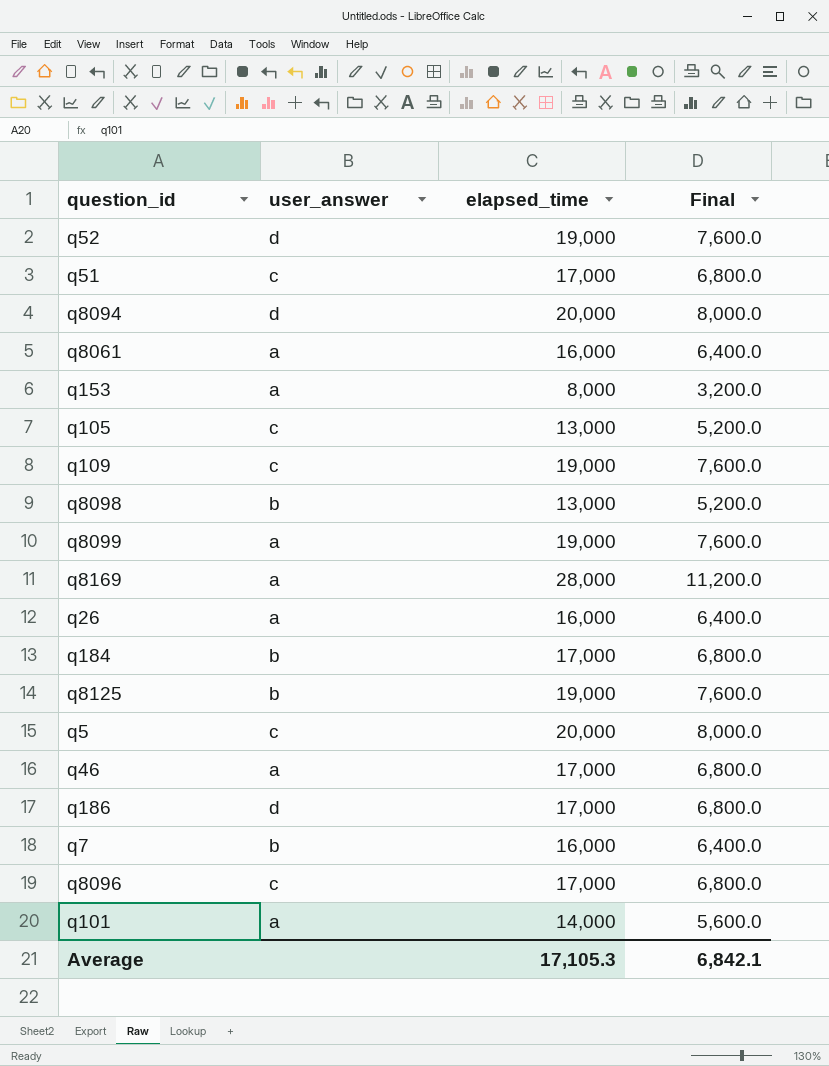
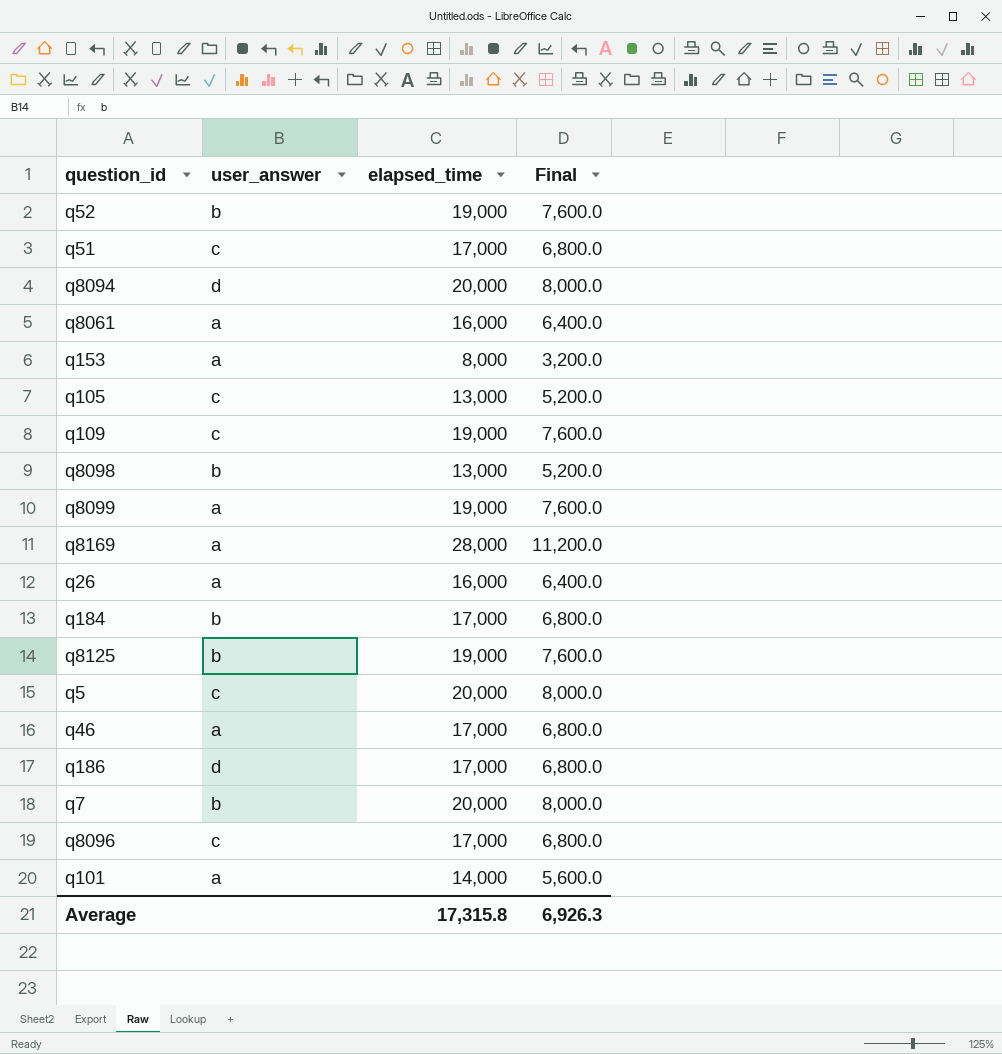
q52 | user_answer: d -> b
q7 | elapsed_time: 16,000 -> 20,000
q7 | Final: 6,400.0 -> 8,000.0
Average | elapsed_time: 17,105.3 -> 17,315.8
Average | Final: 6,842.1 -> 6,926.3

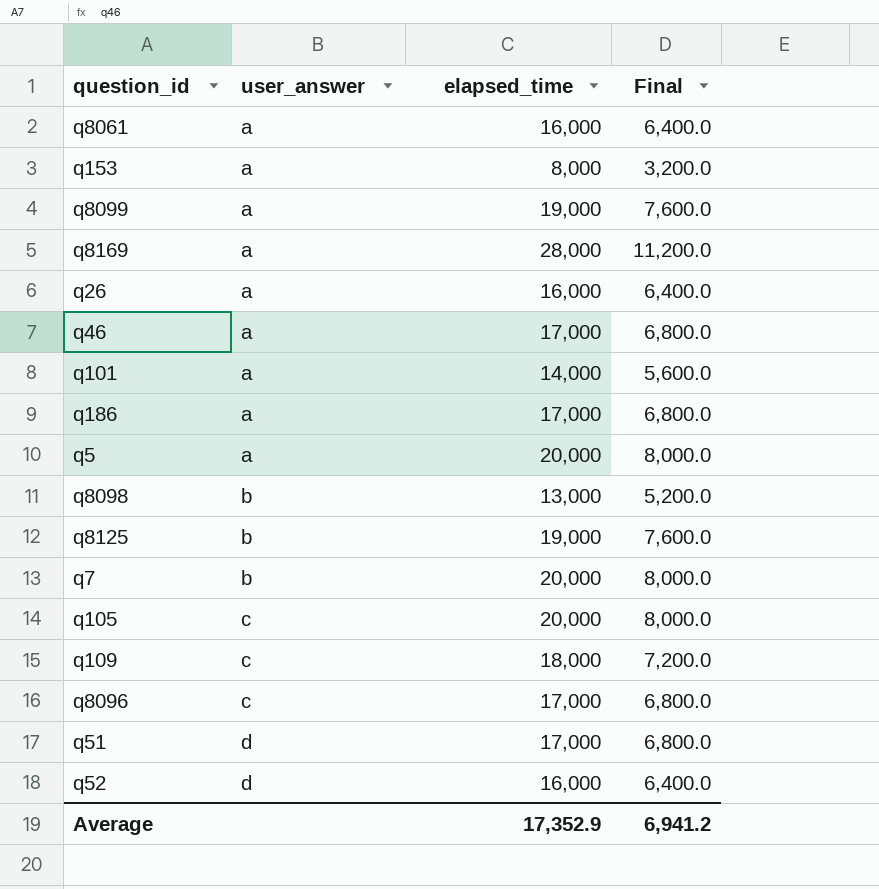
row order: none -> user_answer ascending
row q8094: d | 20,000 | 8,000.0 -> none
row q184: b | 17,000 | 6,800.0 -> none
q186 | user_answer: d -> a
q5 | user_answer: c -> a
q105 | elapsed_time: 13,000 -> 20,000
q105 | Final: 5,200.0 -> 8,000.0
q109 | elapsed_time: 19,000 -> 18,000
q109 | Final: 7,600.0 -> 7,200.0
q51 | user_answer: c -> d
q52 | user_answer: b -> d
q52 | elapsed_time: 19,000 -> 16,000
q52 | Final: 7,600.0 -> 6,400.0
Average | elapsed_time: 17,315.8 -> 17,352.9
Average | Final: 6,926.3 -> 6,941.2

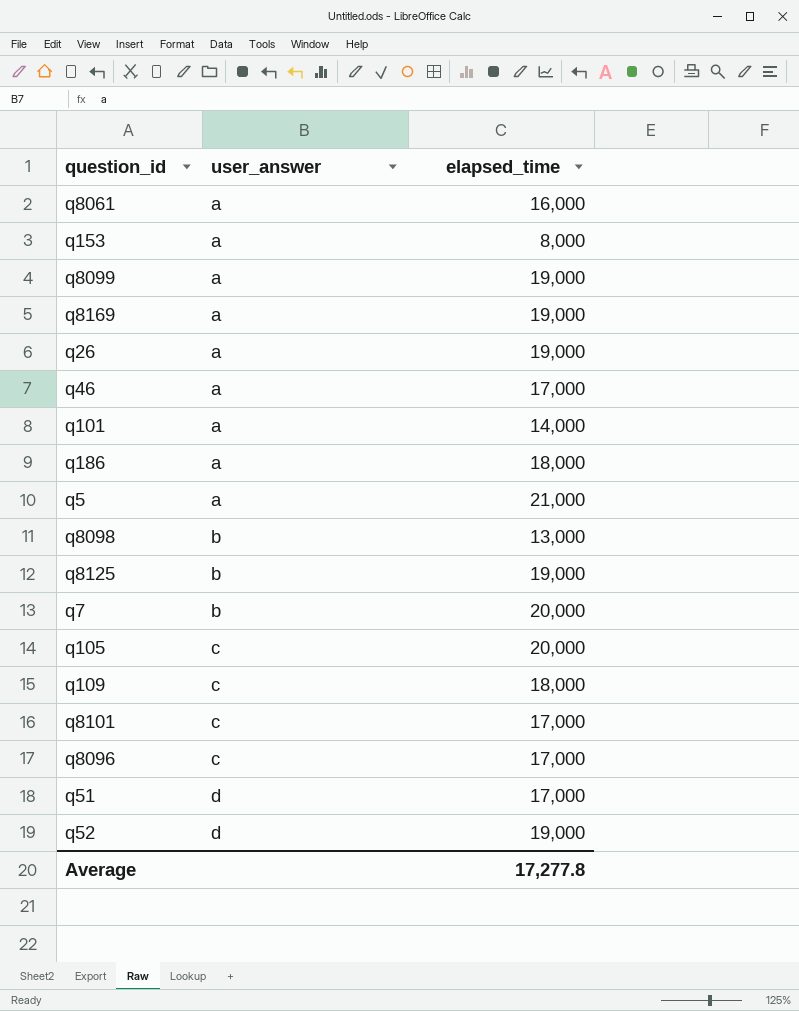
column Final | formula: [elapsed_time] * 0.4 -> none
q8169 | elapsed_time: 28,000 -> 19,000
q26 | elapsed_time: 16,000 -> 19,000
q186 | elapsed_time: 17,000 -> 18,000
q5 | elapsed_time: 20,000 -> 21,000
row q8101: none -> c | 17,000
q52 | elapsed_time: 16,000 -> 19,000
Average | elapsed_time: 17,352.9 -> 17,277.8

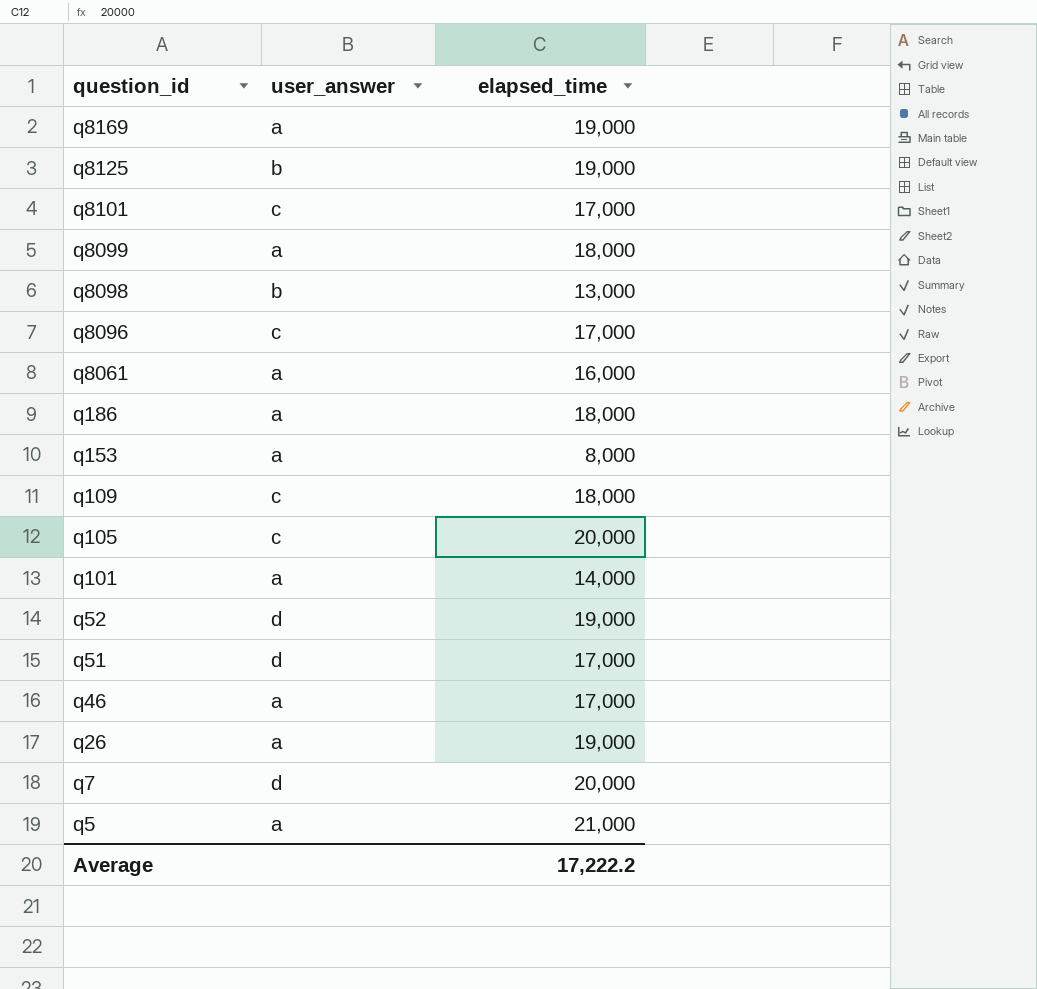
row order: user_answer ascending -> question_id descending
q8099 | elapsed_time: 19,000 -> 18,000
q7 | user_answer: b -> d
Average | elapsed_time: 17,277.8 -> 17,222.2

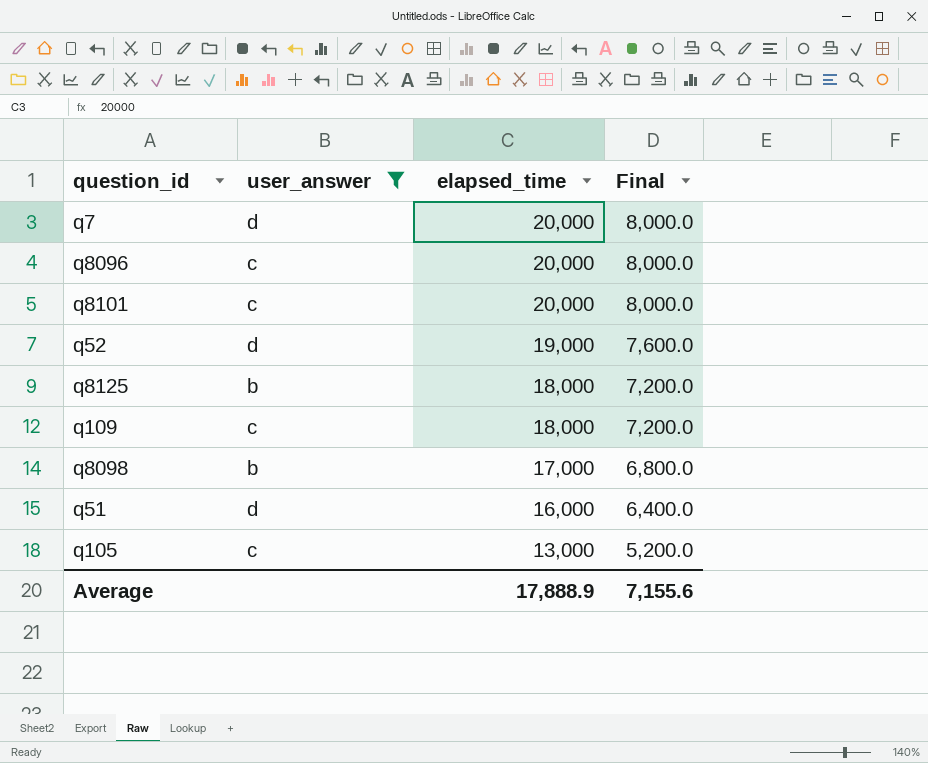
filter: none -> user_answer != a
row order: question_id descending -> elapsed_time descending
column Final | formula: none -> [elapsed_time] * 0.4
q8096 | elapsed_time: 17,000 -> 20,000
q8101 | elapsed_time: 17,000 -> 20,000
q8125 | elapsed_time: 19,000 -> 18,000
q8098 | elapsed_time: 13,000 -> 17,000
q51 | elapsed_time: 17,000 -> 16,000
q105 | elapsed_time: 20,000 -> 13,000
Average | elapsed_time: 17,222.2 -> 17,888.9

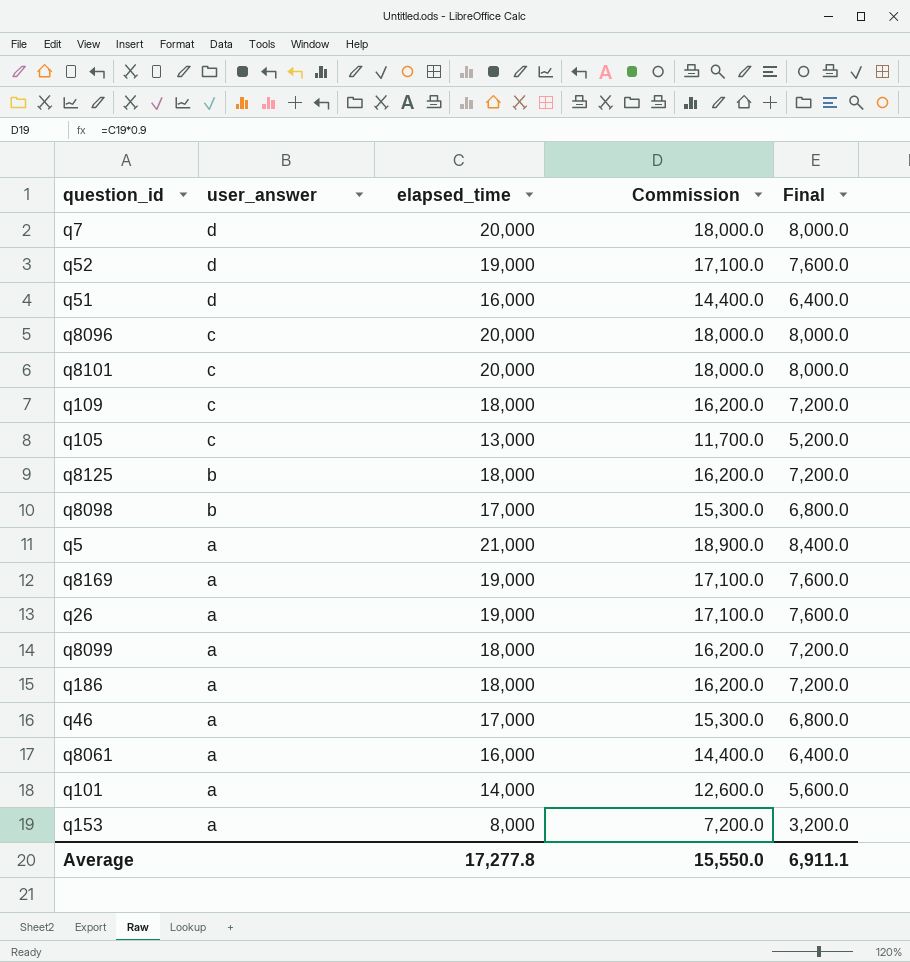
filter: user_answer != a -> none
row order: elapsed_time descending -> user_answer descending
column Commission | formula: none -> [elapsed_time] * 0.9
Average | elapsed_time: 17,888.9 -> 17,277.8
Average | Final: 7,155.6 -> 6,911.1

